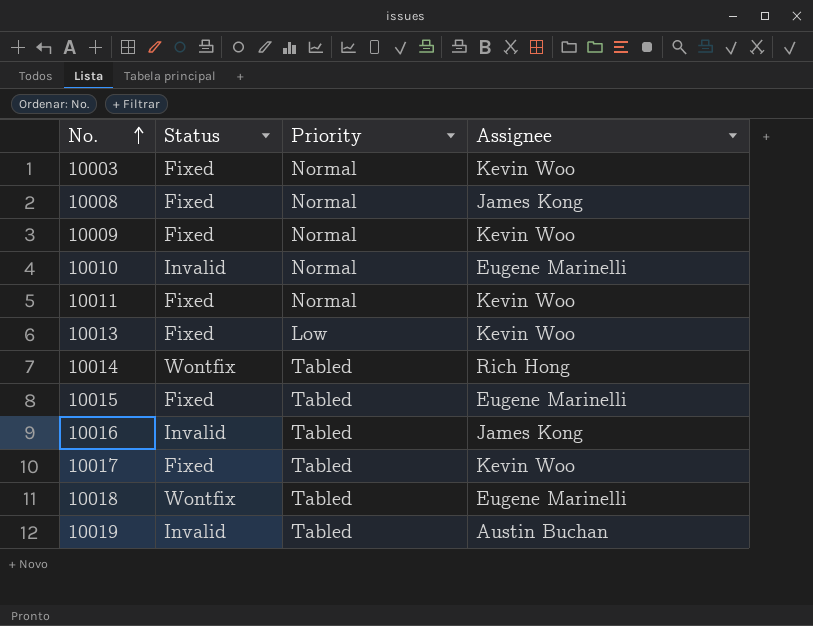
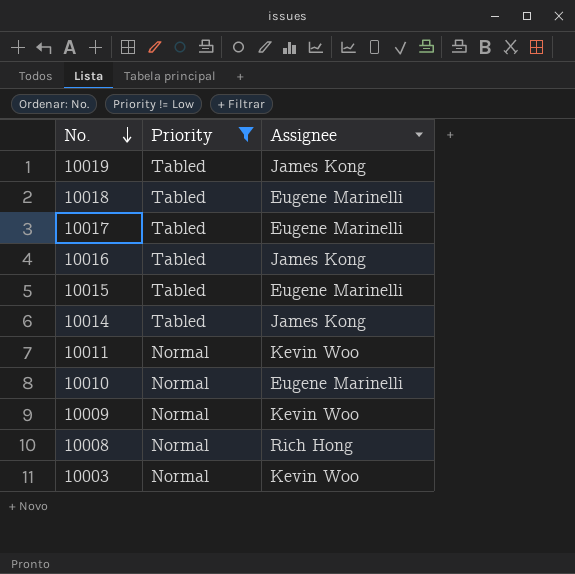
filter: none -> Priority != Low
row order: No. ascending -> No. descending
column Status | position: 2 -> none
10019 | Assignee: Austin Buchan -> James Kong
10017 | Assignee: Kevin Woo -> Eugene Marinelli
10014 | Assignee: Rich Hong -> James Kong
10008 | Assignee: James Kong -> Rich Hong

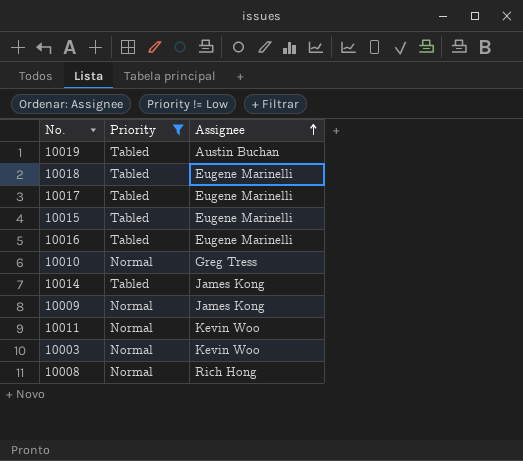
row order: No. descending -> Assignee ascending
10019 | Assignee: James Kong -> Austin Buchan
10016 | Assignee: James Kong -> Eugene Marinelli
10010 | Assignee: Eugene Marinelli -> Greg Tress
10009 | Assignee: Kevin Woo -> James Kong

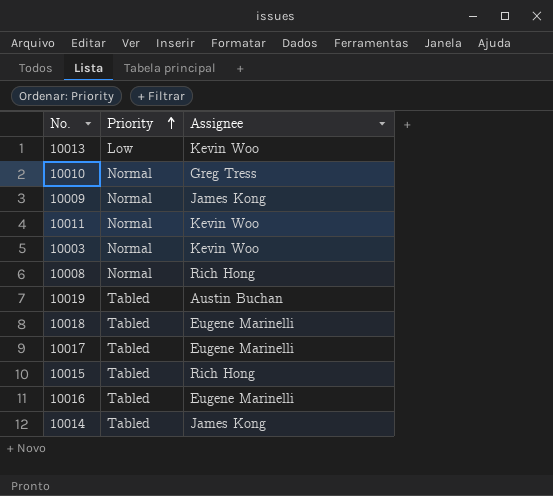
filter: Priority != Low -> none
row order: Assignee ascending -> Priority ascending
10015 | Assignee: Eugene Marinelli -> Rich Hong

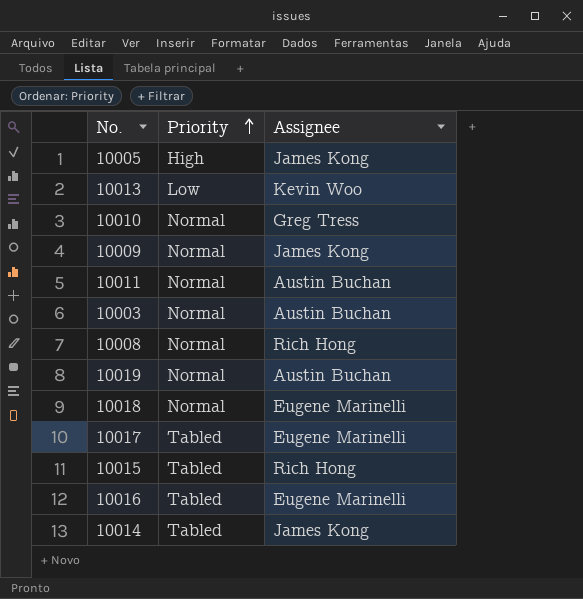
row 10005: none -> High | James Kong
10011 | Assignee: Kevin Woo -> Austin Buchan
10003 | Assignee: Kevin Woo -> Austin Buchan
10019 | Priority: Tabled -> Normal
10018 | Priority: Tabled -> Normal

